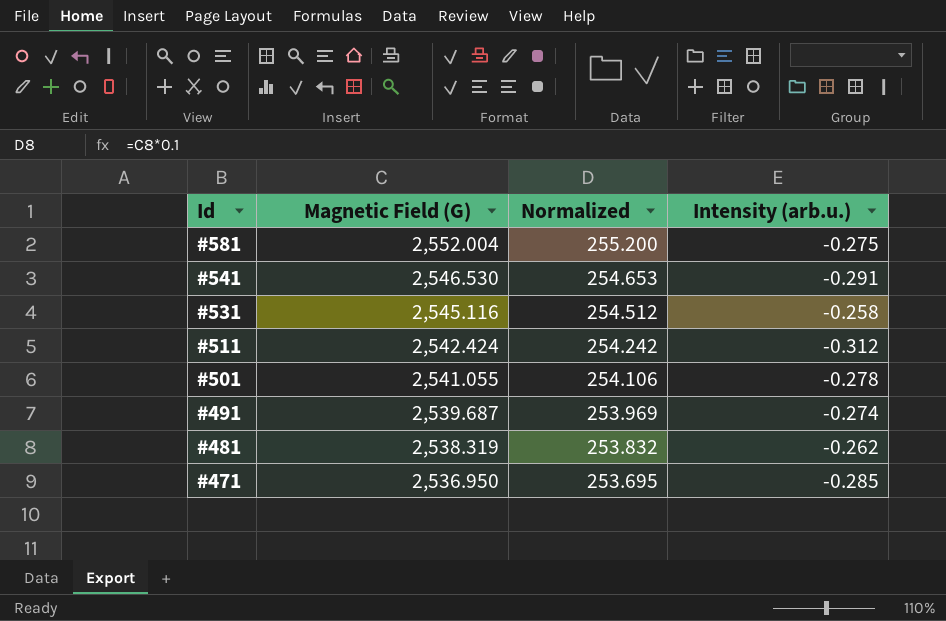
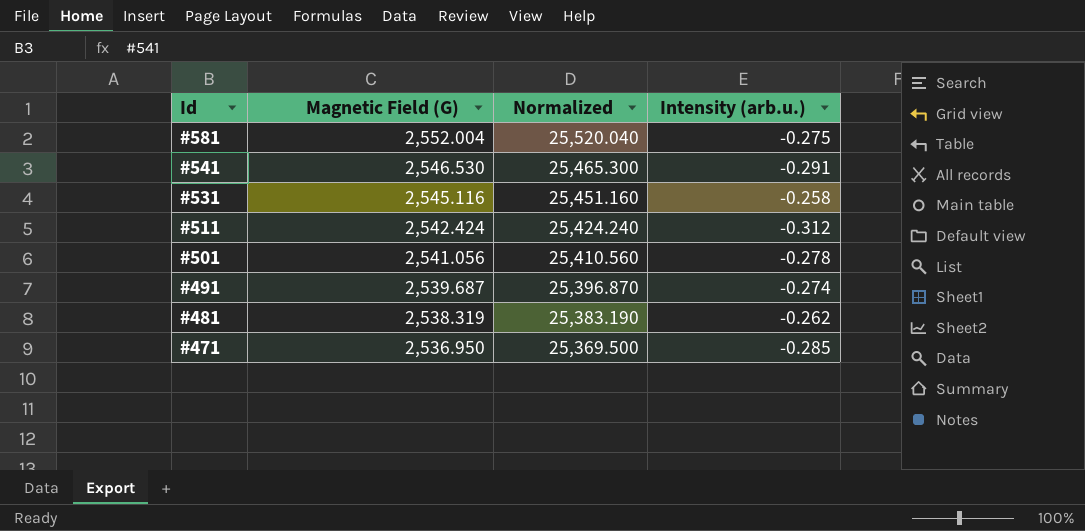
column Normalized | formula: [Magnetic Field (G)] * 0.1 -> [Magnetic Field (G)] * 10
#501 | Magnetic Field (G): 2,541.055 -> 2,541.056

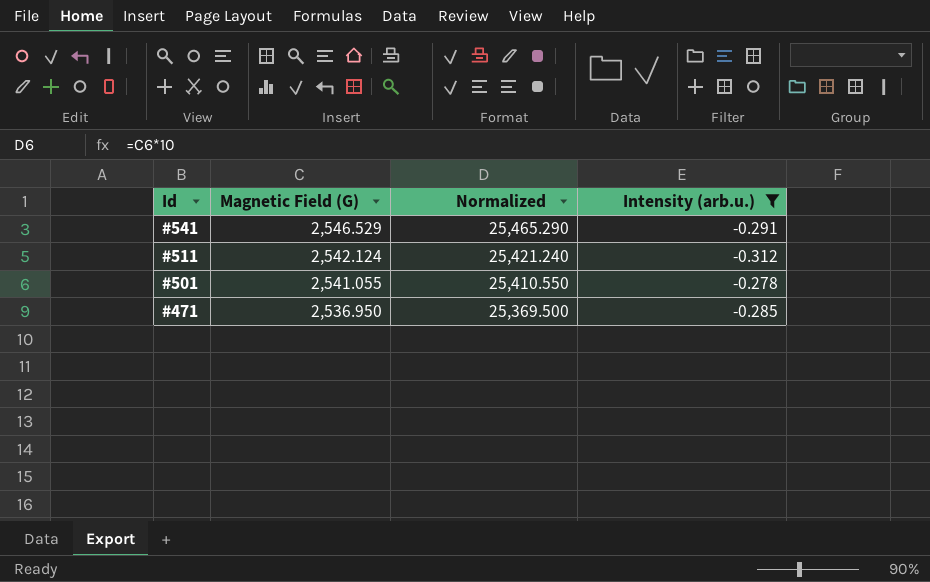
filter: none -> Intensity (arb.u.) <= -0.278
#541 | Magnetic Field (G): 2,546.530 -> 2,546.529
#541 | Normalized: 25,465.300 -> 25,465.290
#511 | Magnetic Field (G): 2,542.424 -> 2,542.124
#511 | Normalized: 25,424.240 -> 25,421.240
#501 | Magnetic Field (G): 2,541.056 -> 2,541.055
#501 | Normalized: 25,410.560 -> 25,410.550

